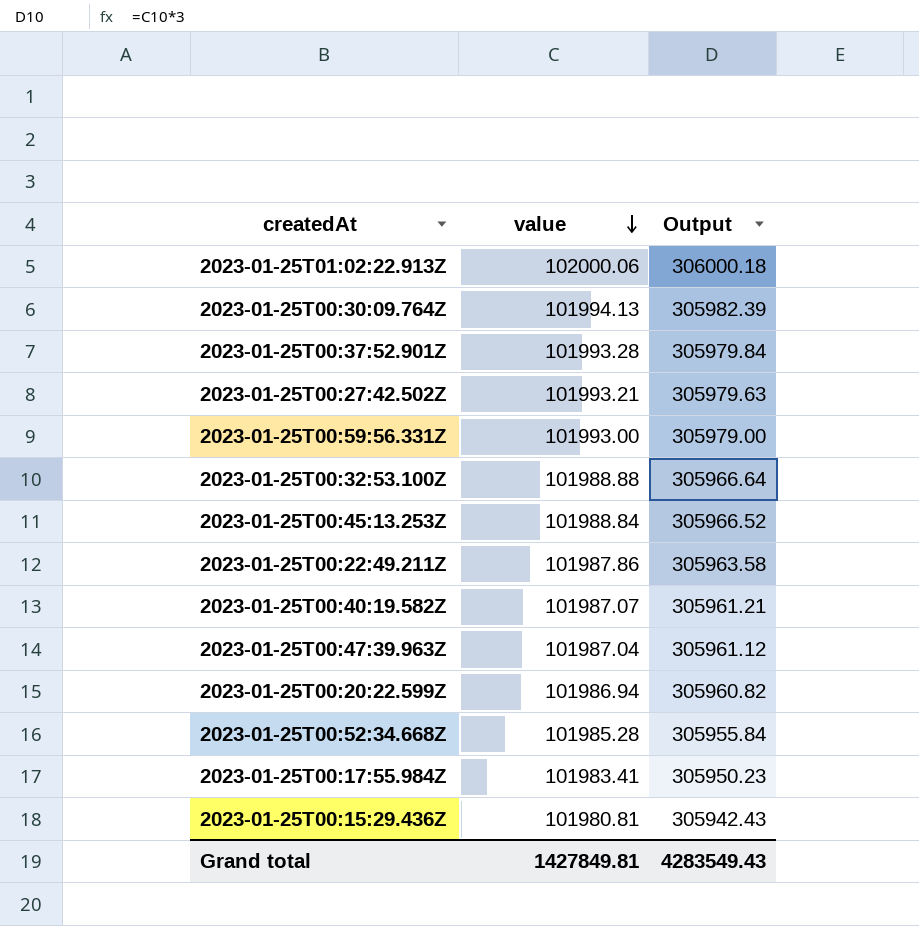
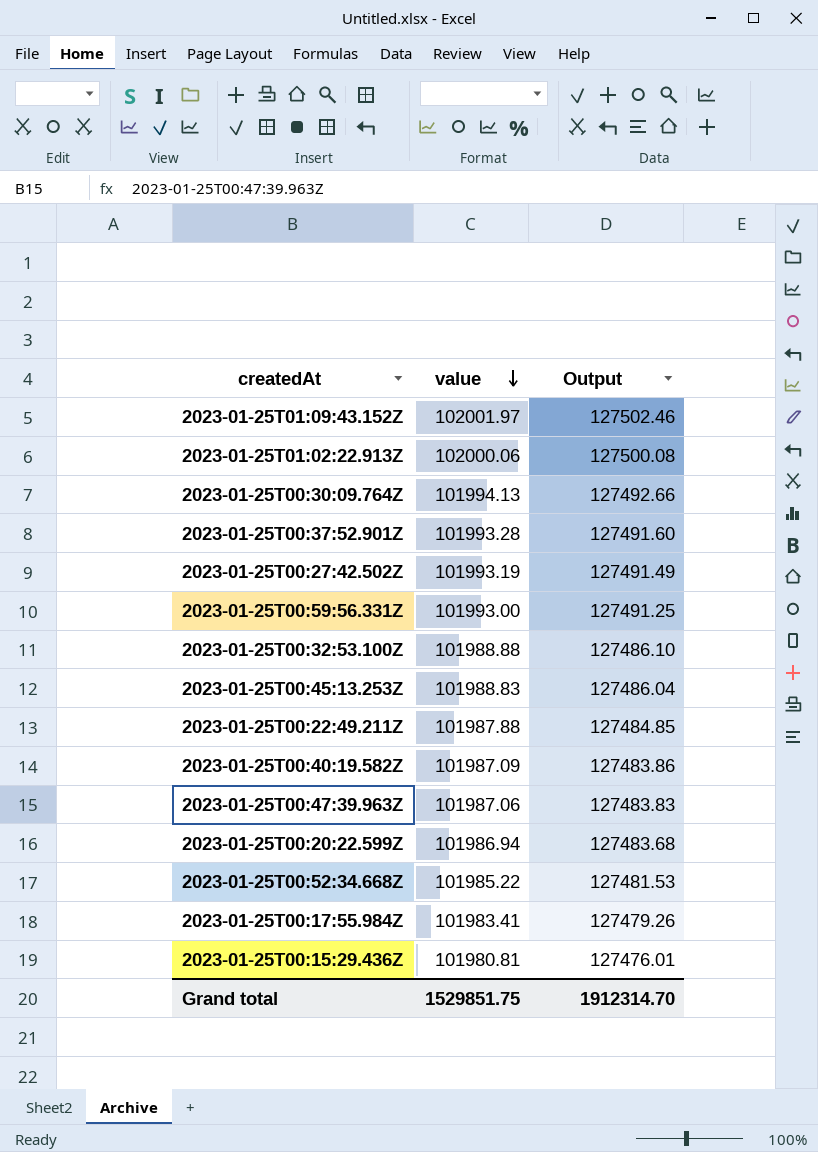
column Output | formula: [value] * 3 -> [value] * 1.25
row 2023-01-25T01:09:43.152Z: none -> 102001.97 | 127502.46
2023-01-25T00:27:42.502Z | value: 101993.21 -> 101993.19
2023-01-25T00:45:13.253Z | value: 101988.84 -> 101988.83
2023-01-25T00:22:49.211Z | value: 101987.86 -> 101987.88
2023-01-25T00:40:19.582Z | value: 101987.07 -> 101987.09
2023-01-25T00:47:39.963Z | value: 101987.04 -> 101987.06
2023-01-25T00:52:34.668Z | value: 101985.28 -> 101985.22
Grand total | value: 1427849.81 -> 1529851.75
Grand total | Output: 4283549.43 -> 1912314.70

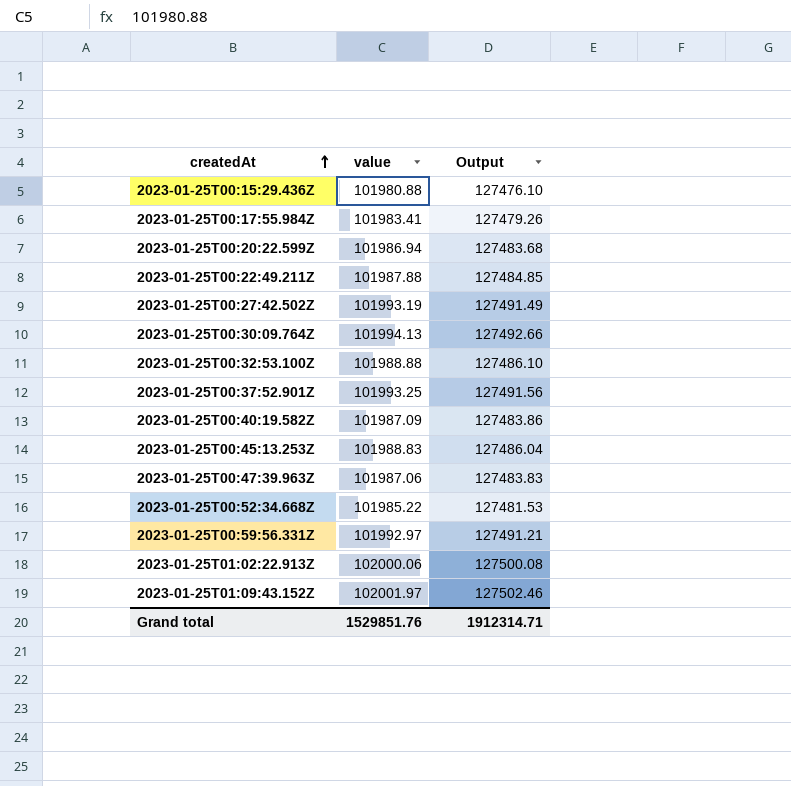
row order: value descending -> createdAt ascending
2023-01-25T00:15:29.436Z | value: 101980.81 -> 101980.88
2023-01-25T00:15:29.436Z | Output: 127476.01 -> 127476.10
2023-01-25T00:37:52.901Z | value: 101993.28 -> 101993.25
2023-01-25T00:37:52.901Z | Output: 127491.60 -> 127491.56
2023-01-25T00:59:56.331Z | value: 101993.00 -> 101992.97
2023-01-25T00:59:56.331Z | Output: 127491.25 -> 127491.21
Grand total | value: 1529851.75 -> 1529851.76
Grand total | Output: 1912314.70 -> 1912314.71

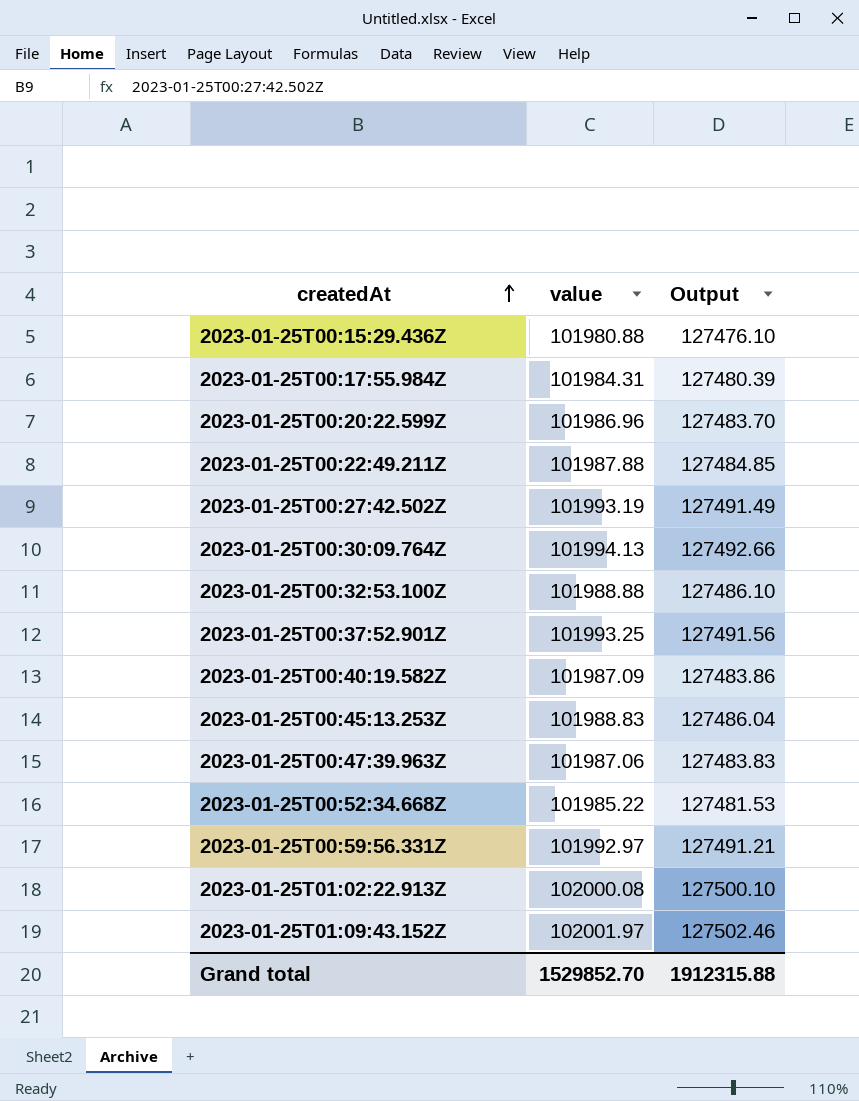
2023-01-25T00:17:55.984Z | value: 101983.41 -> 101984.31
2023-01-25T00:17:55.984Z | Output: 127479.26 -> 127480.39
2023-01-25T00:20:22.599Z | value: 101986.94 -> 101986.96
2023-01-25T00:20:22.599Z | Output: 127483.68 -> 127483.70
2023-01-25T01:02:22.913Z | value: 102000.06 -> 102000.08
2023-01-25T01:02:22.913Z | Output: 127500.08 -> 127500.10
Grand total | value: 1529851.76 -> 1529852.70
Grand total | Output: 1912314.71 -> 1912315.88

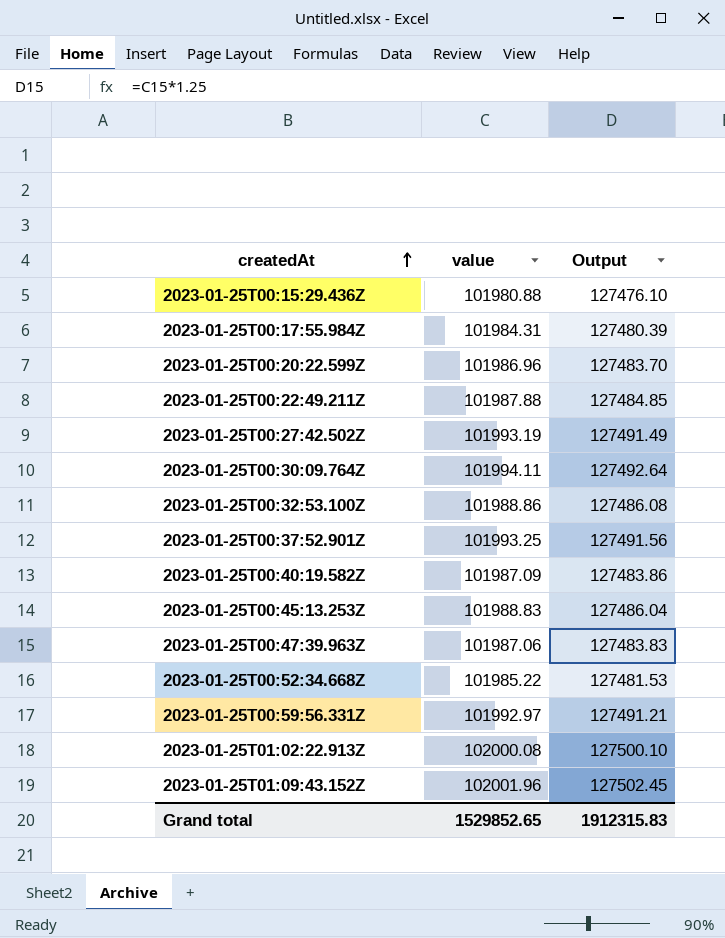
2023-01-25T00:30:09.764Z | value: 101994.13 -> 101994.11
2023-01-25T00:30:09.764Z | Output: 127492.66 -> 127492.64
2023-01-25T00:32:53.100Z | value: 101988.88 -> 101988.86
2023-01-25T00:32:53.100Z | Output: 127486.10 -> 127486.08
2023-01-25T01:09:43.152Z | value: 102001.97 -> 102001.96
2023-01-25T01:09:43.152Z | Output: 127502.46 -> 127502.45
Grand total | value: 1529852.70 -> 1529852.65
Grand total | Output: 1912315.88 -> 1912315.83

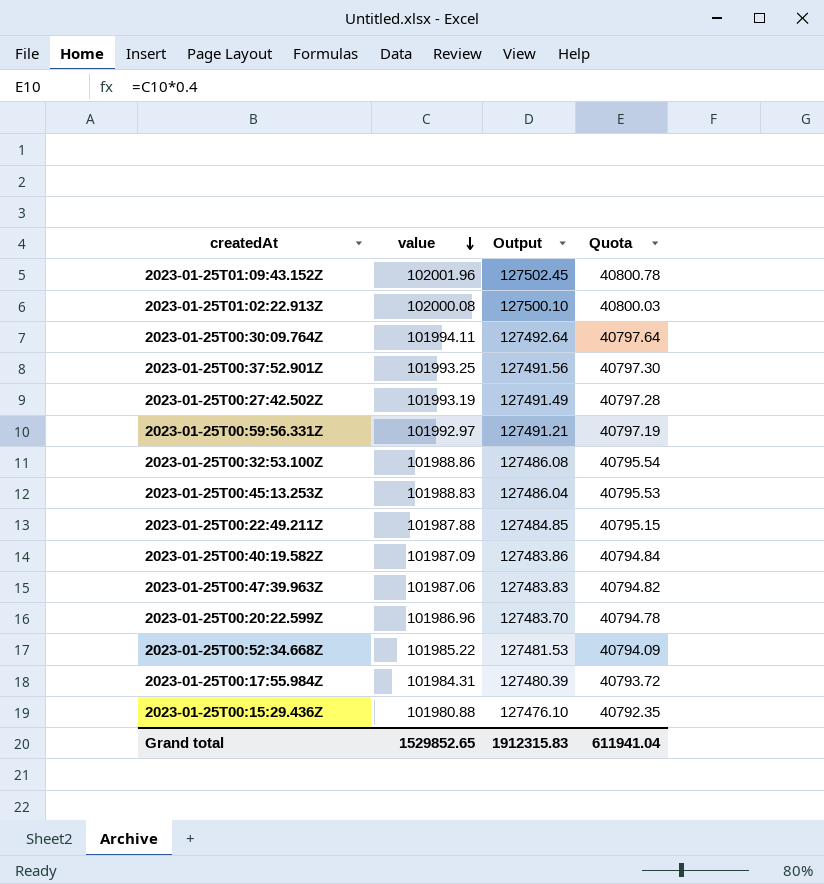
row order: createdAt ascending -> value descending
column Quota | formula: none -> [value] * 0.4

